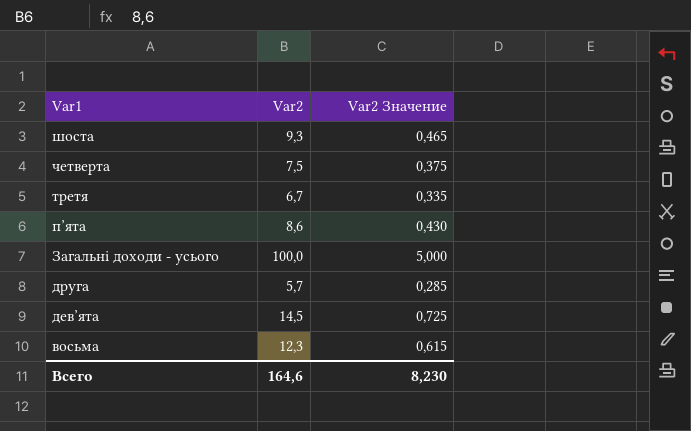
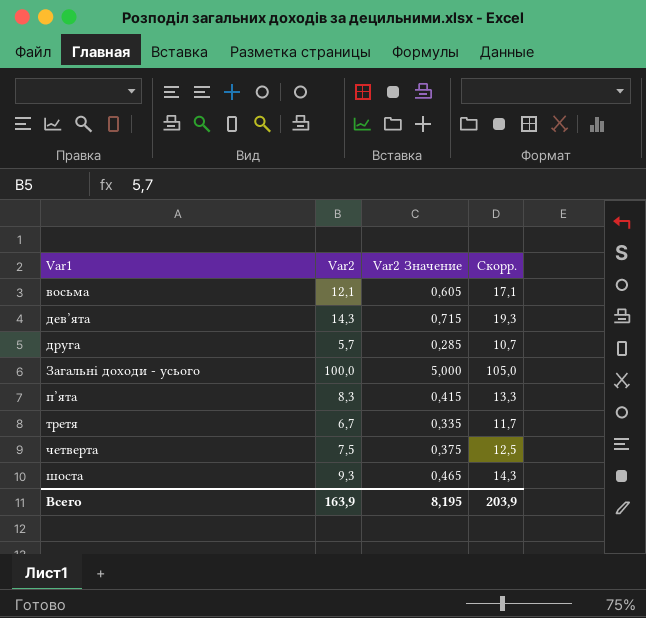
row order: Var1 descending -> Var1 ascending
column Скорр. | formula: none -> [Var2] + 5
восьма | Var2: 12,3 -> 12,1
восьма | Var2 Значение: 0,615 -> 0,605
дев’ята | Var2: 14,5 -> 14,3
дев’ята | Var2 Значение: 0,725 -> 0,715
п’ята | Var2: 8,6 -> 8,3
п’ята | Var2 Значение: 0,430 -> 0,415
Всего | Var2: 164,6 -> 163,9
Всего | Var2 Значение: 8,230 -> 8,195

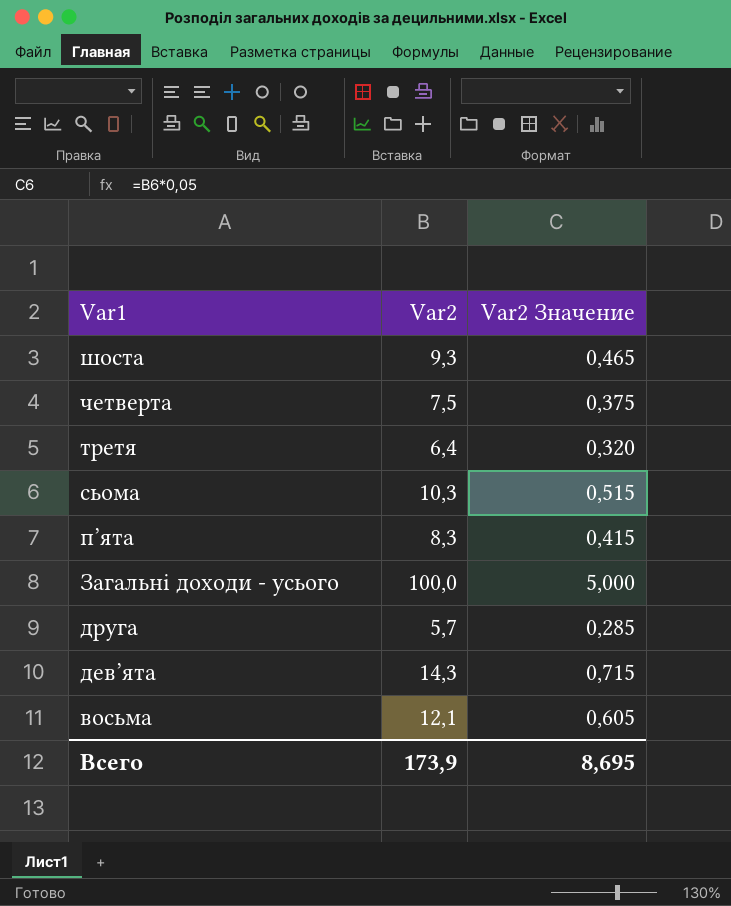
row order: Var1 ascending -> Var1 descending
column Скорр. | formula: [Var2] + 5 -> none
третя | Var2: 6,7 -> 6,4
третя | Var2 Значение: 0,335 -> 0,320
row сьома: none -> 10,3 | 0,515
Всего | Var2: 163,9 -> 173,9
Всего | Var2 Значение: 8,195 -> 8,695

